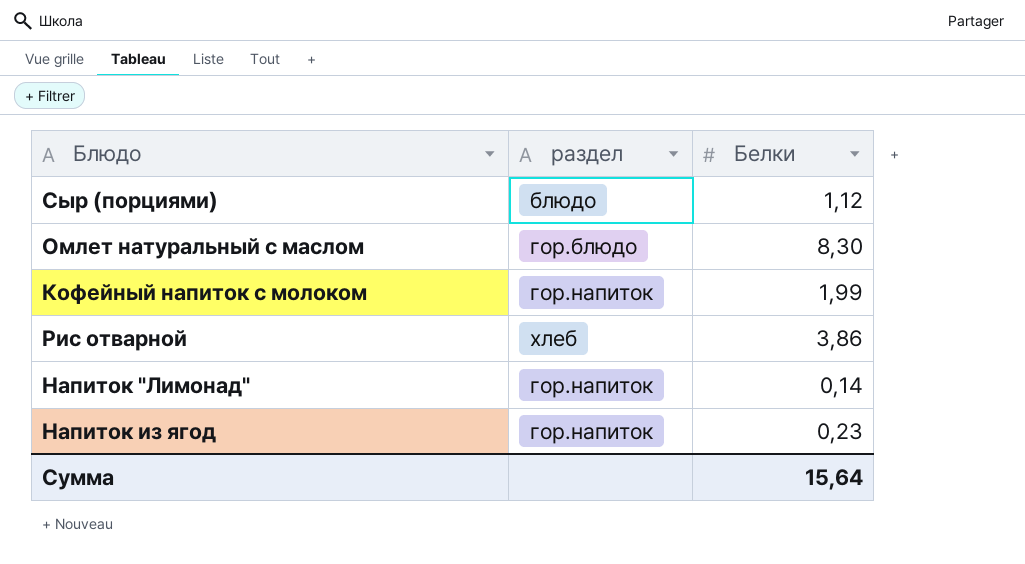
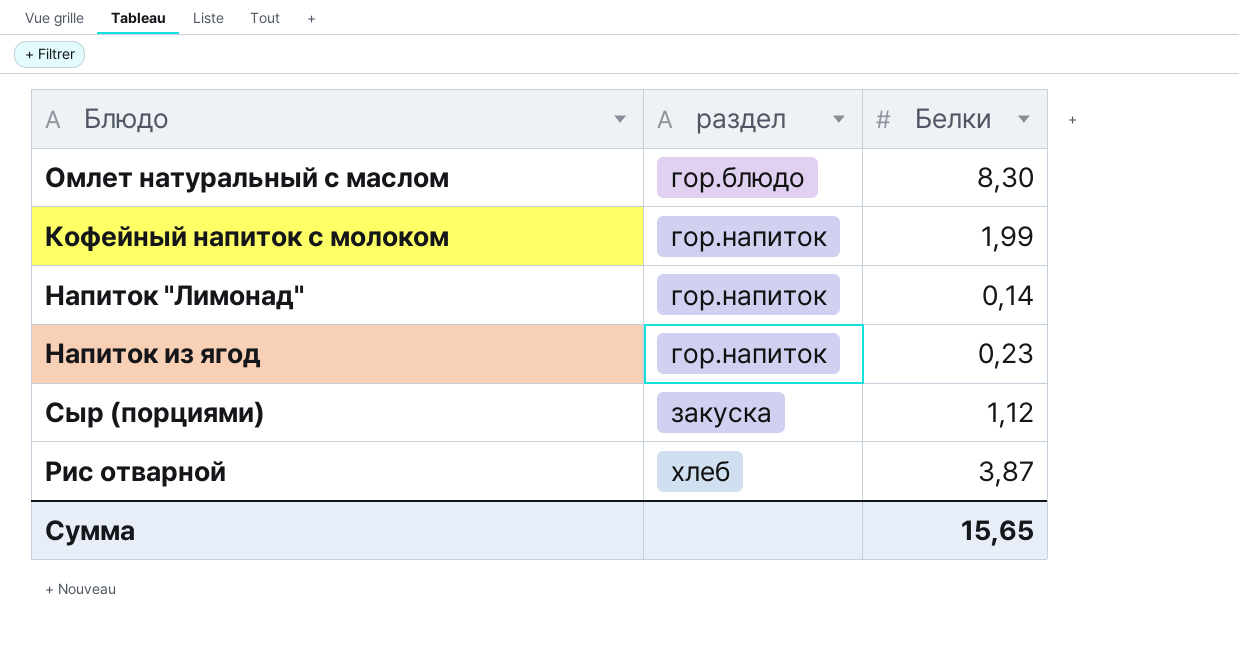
row order: none -> раздел ascending
Сыр (порциями) | раздел: блюдо -> закуска
Рис отварной | Белки: 3,86 -> 3,87
Сумма | Белки: 15,64 -> 15,65

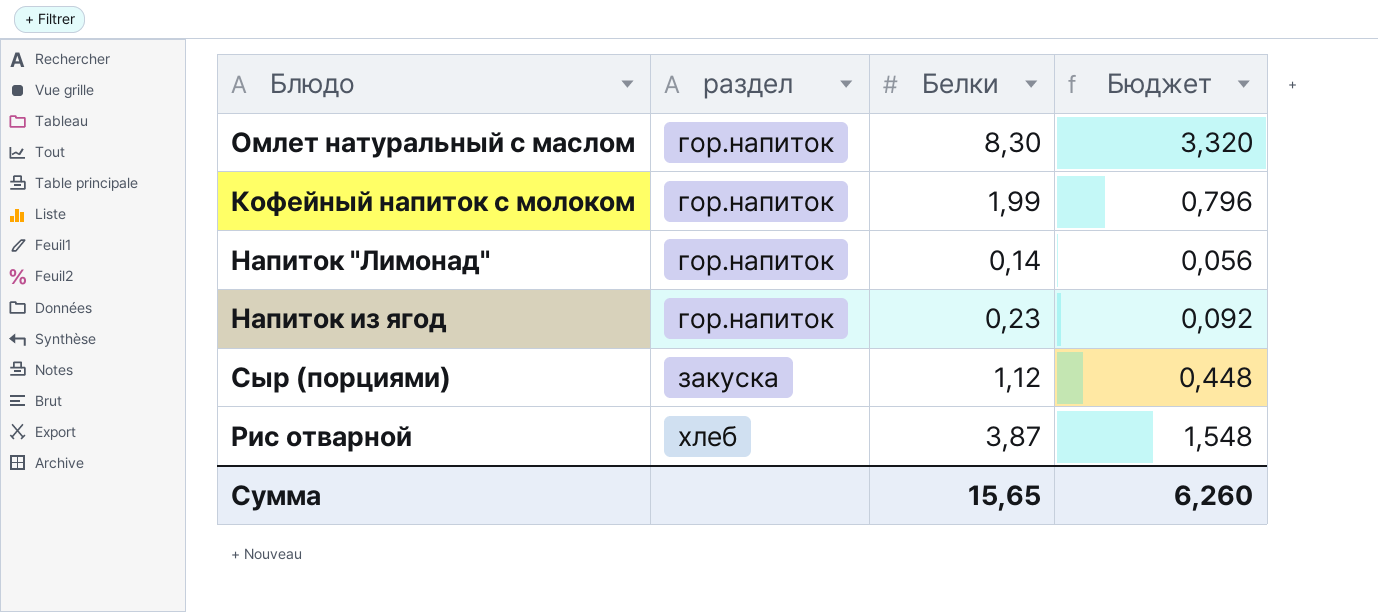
column Бюджет | formula: none -> [Белки] * 0,4
Омлет натуральный с маслом | раздел: гор.блюдо -> гор.напиток

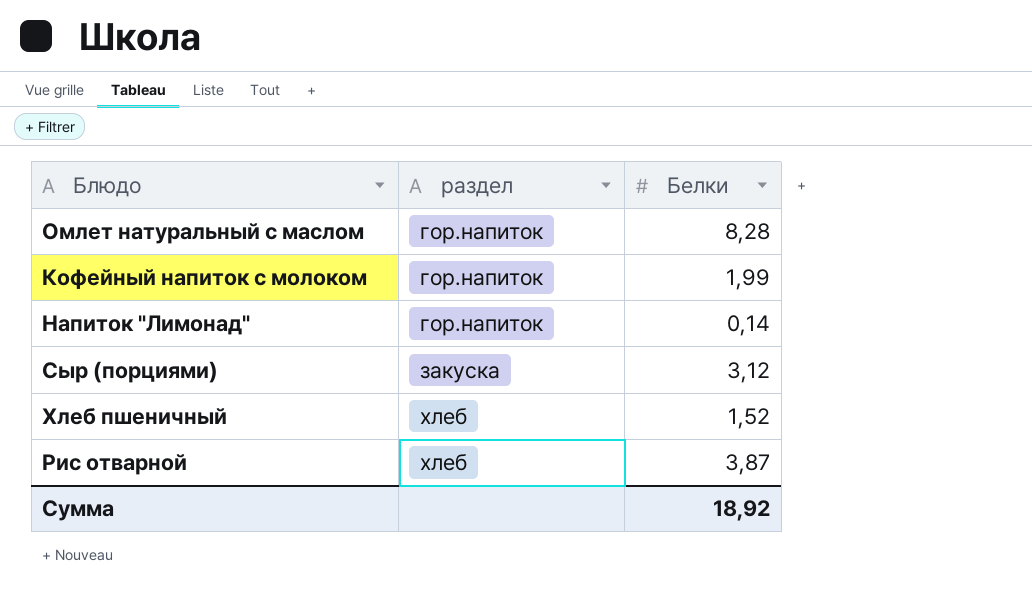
column Бюджет | formula: [Белки] * 0,4 -> none
row Напиток из ягод: гор.напиток | 0,23 | 0,092 -> none
Омлет натуральный с маслом | Белки: 8,30 -> 8,28
Сыр (порциями) | Белки: 1,12 -> 3,12
row Хлеб пшеничный: none -> хлеб | 1,52
Сумма | Белки: 15,65 -> 18,92

